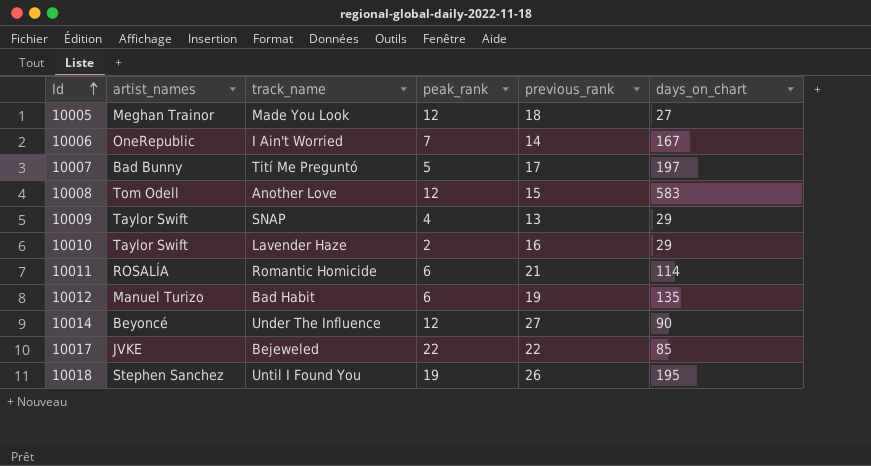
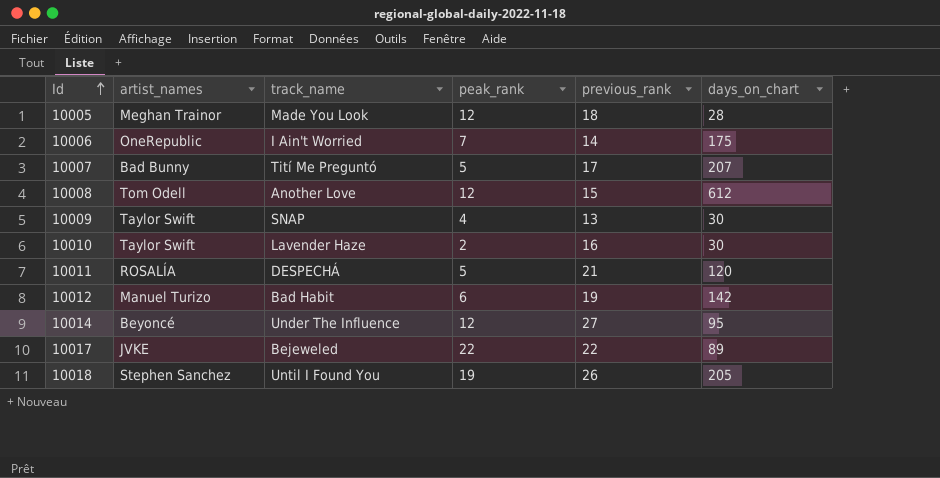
10005 | days_on_chart: 27 -> 28
10006 | days_on_chart: 167 -> 175
10007 | days_on_chart: 197 -> 207
10008 | days_on_chart: 583 -> 612
10009 | days_on_chart: 29 -> 30
10010 | days_on_chart: 29 -> 30
10011 | track_name: Romantic Homicide -> DESPECHÁ
10011 | peak_rank: 6 -> 5
10011 | days_on_chart: 114 -> 120
10012 | days_on_chart: 135 -> 142
10014 | days_on_chart: 90 -> 95
10017 | days_on_chart: 85 -> 89
10018 | days_on_chart: 195 -> 205

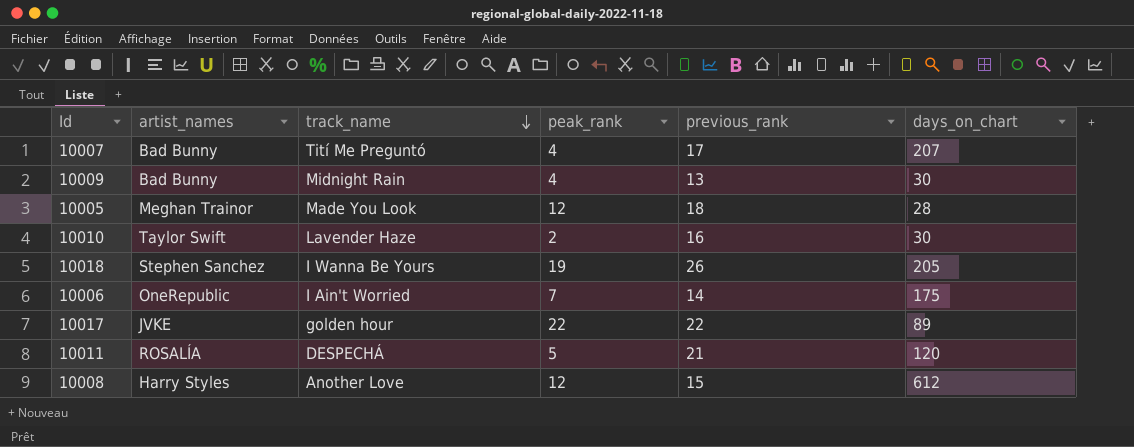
row order: Id ascending -> track_name descending
row 10012: Manuel Turizo | Bad Habit | 6 | 19 | 142 -> none
row 10014: Beyoncé | Under The Influence | 12 | 27 | 95 -> none
10007 | peak_rank: 5 -> 4
10009 | artist_names: Taylor Swift -> Bad Bunny
10009 | track_name: SNAP -> Midnight Rain
10018 | track_name: Until I Found You -> I Wanna Be Yours
10017 | track_name: Bejeweled -> golden hour
10008 | artist_names: Tom Odell -> Harry Styles

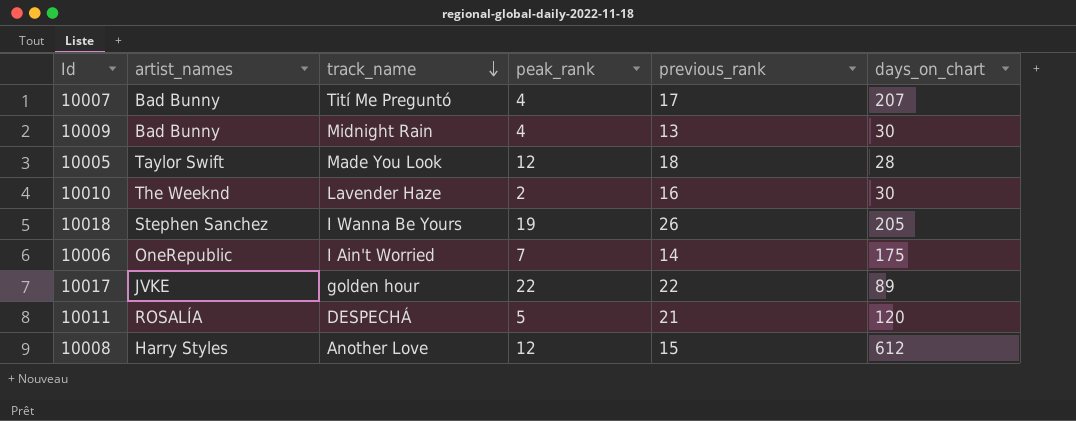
10005 | artist_names: Meghan Trainor -> Taylor Swift
10010 | artist_names: Taylor Swift -> The Weeknd

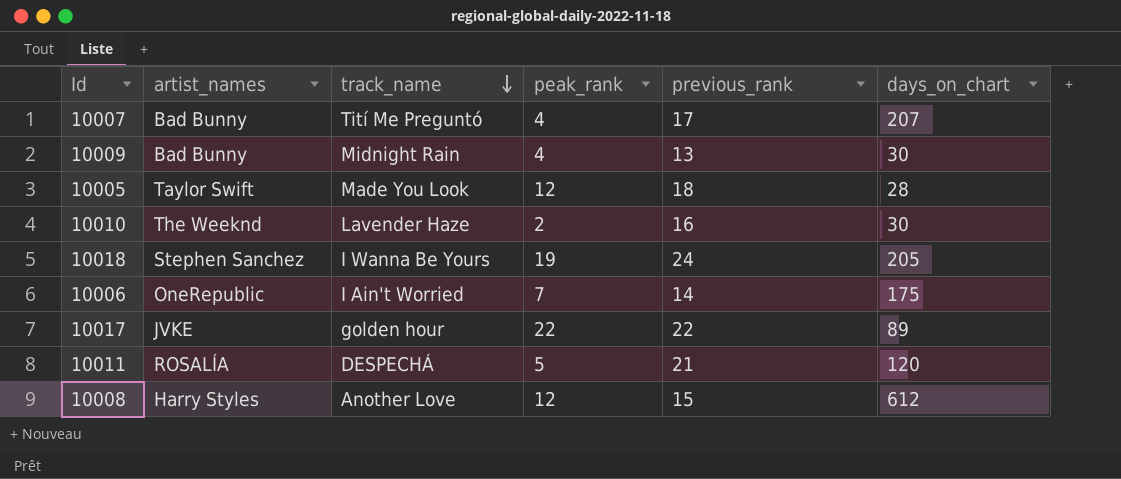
10018 | previous_rank: 26 -> 24

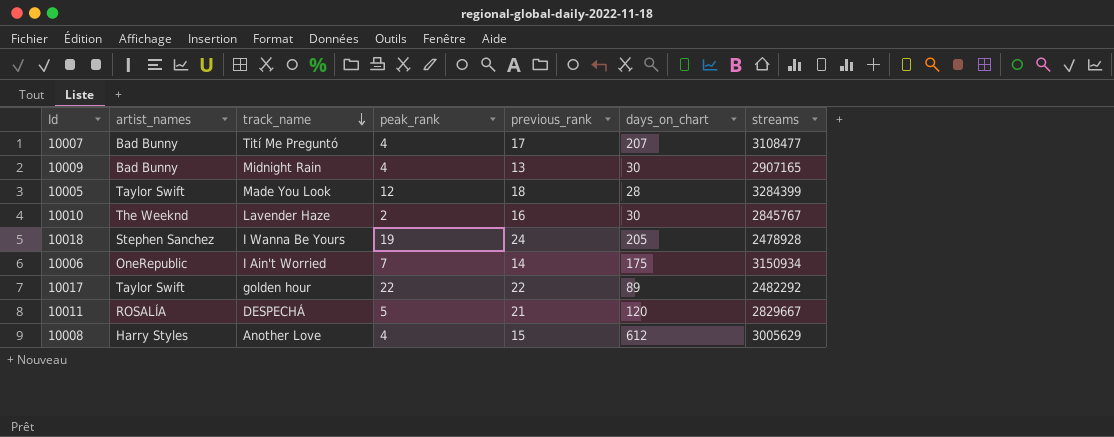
column streams | position: none -> 7
10017 | artist_names: JVKE -> Taylor Swift
10008 | peak_rank: 12 -> 4

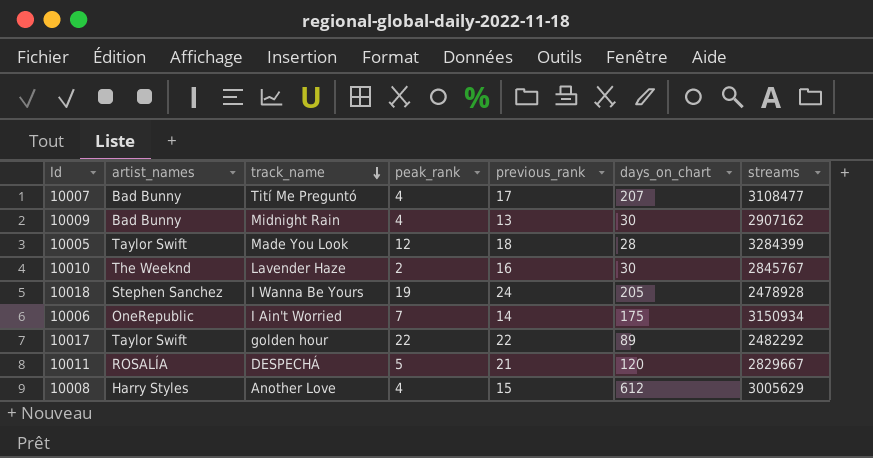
10009 | streams: 2907165 -> 2907162

